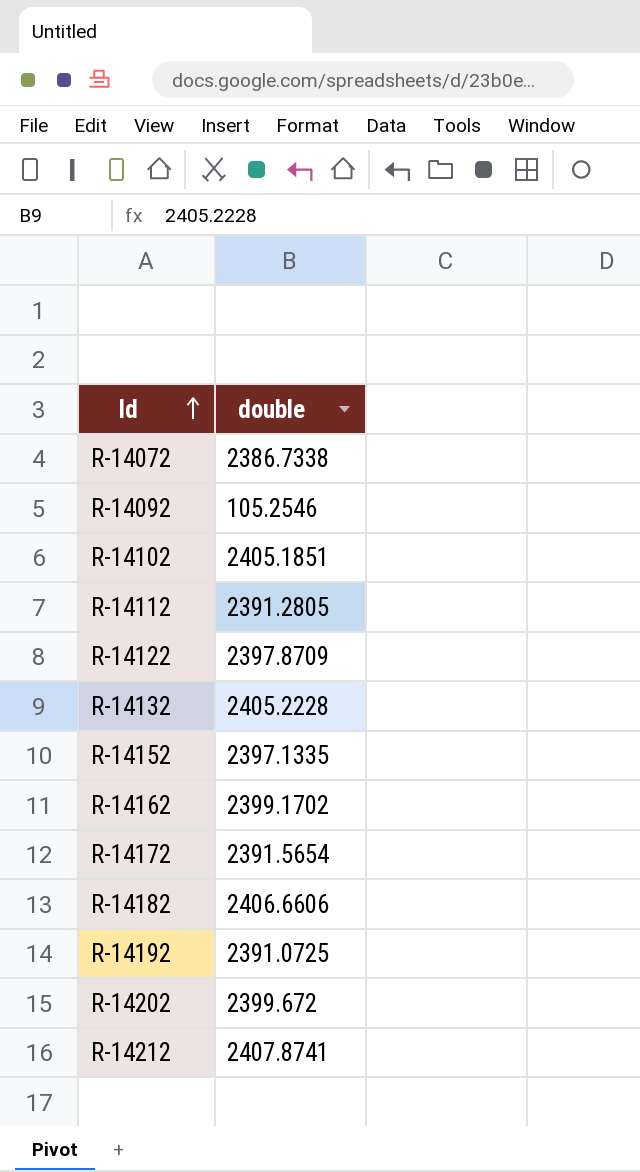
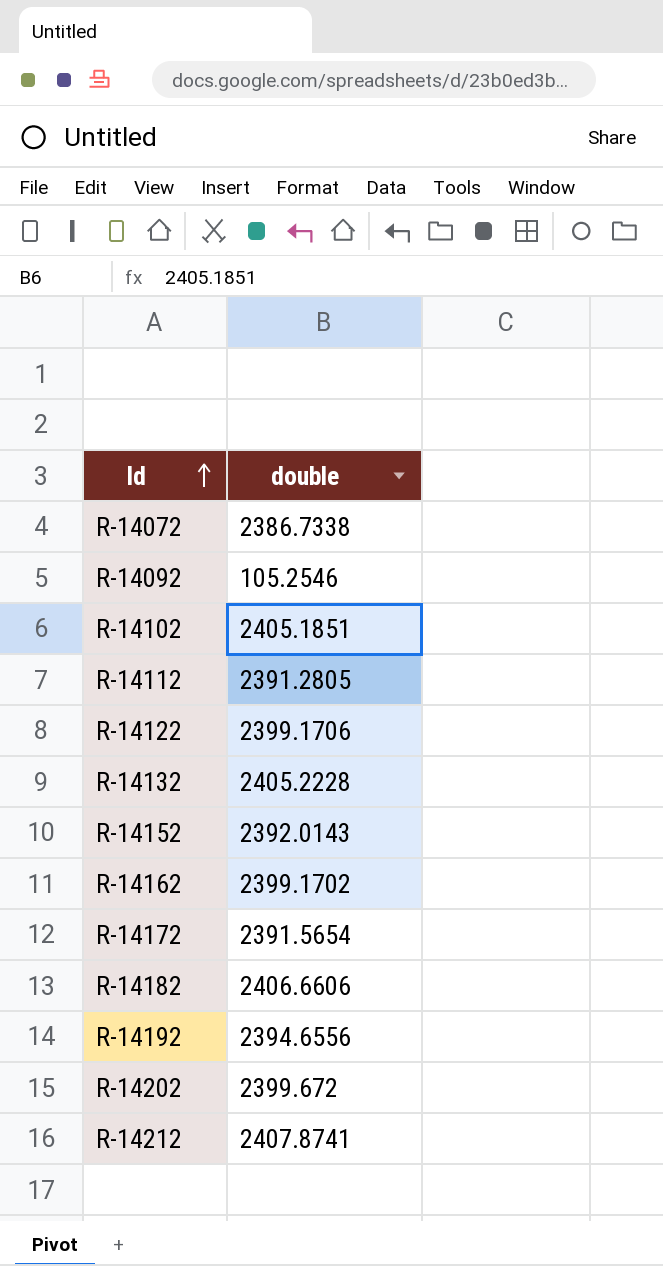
R-14122 | double: 2397.8709 -> 2399.1706
R-14152 | double: 2397.1335 -> 2392.0143
R-14192 | double: 2391.0725 -> 2394.6556

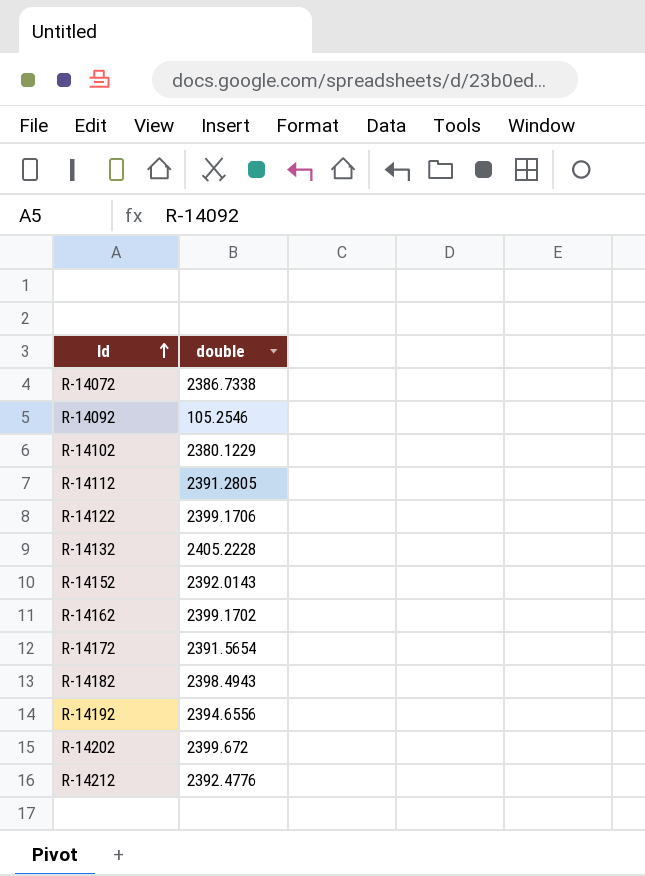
R-14102 | double: 2405.1851 -> 2380.1229
R-14182 | double: 2406.6606 -> 2398.4943
R-14212 | double: 2407.8741 -> 2392.4776

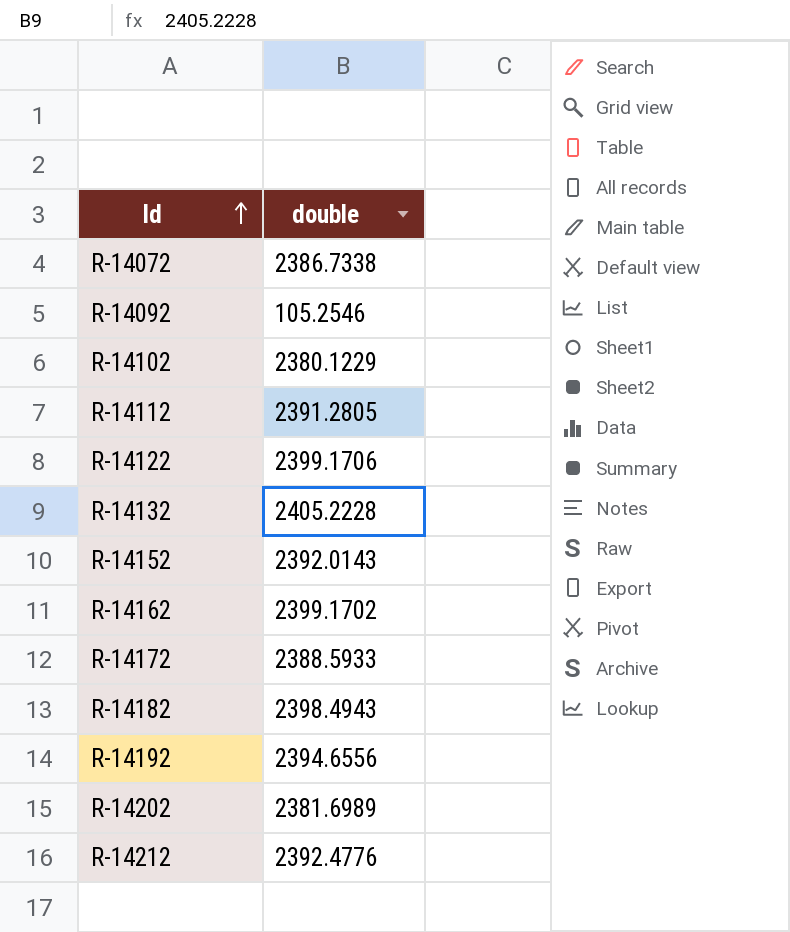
R-14172 | double: 2391.5654 -> 2388.5933
R-14202 | double: 2399.672 -> 2381.6989

